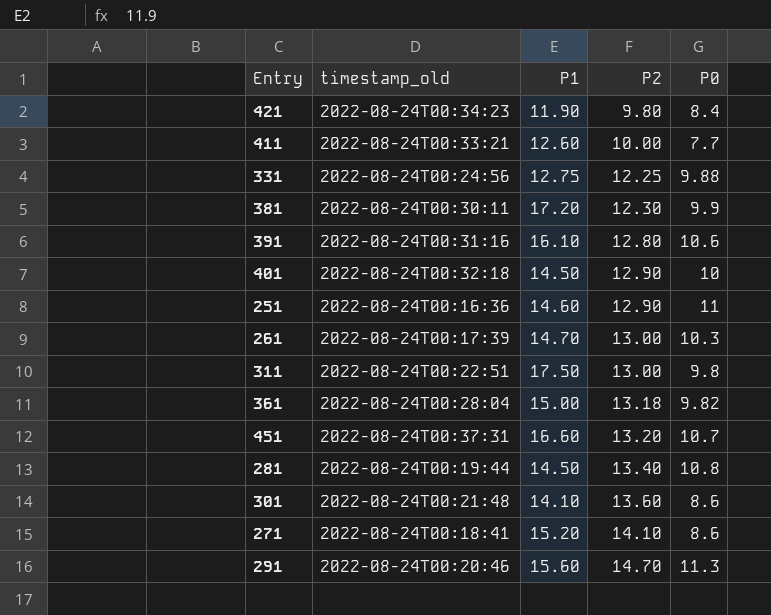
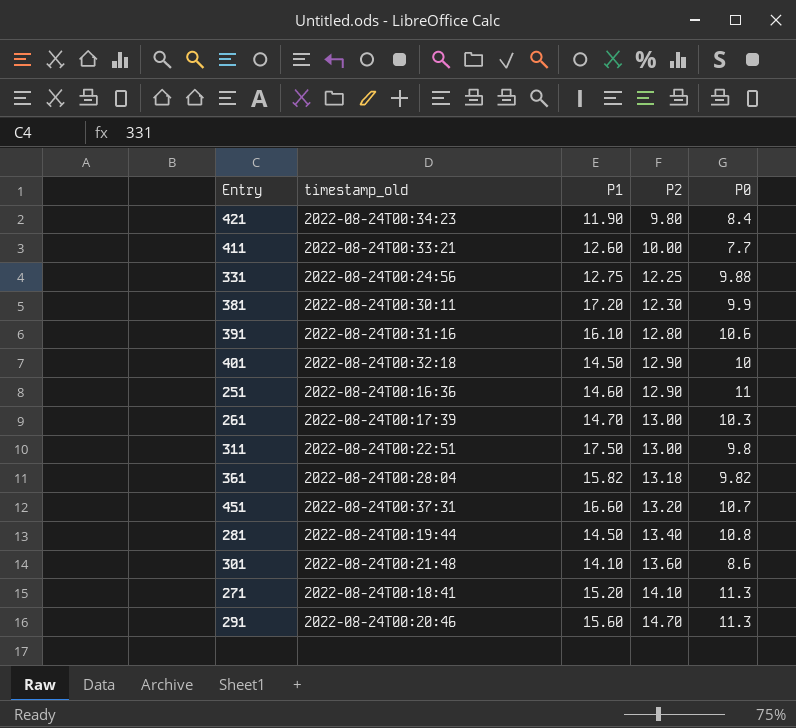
361 | P1: 15.00 -> 15.82
271 | P0: 8.6 -> 11.3

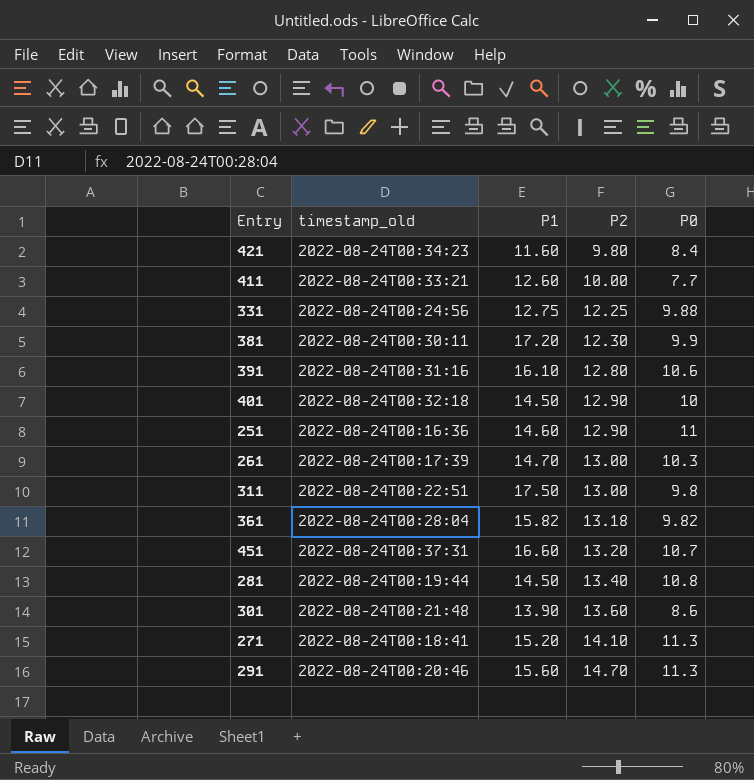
421 | P1: 11.90 -> 11.60
301 | P1: 14.10 -> 13.90

